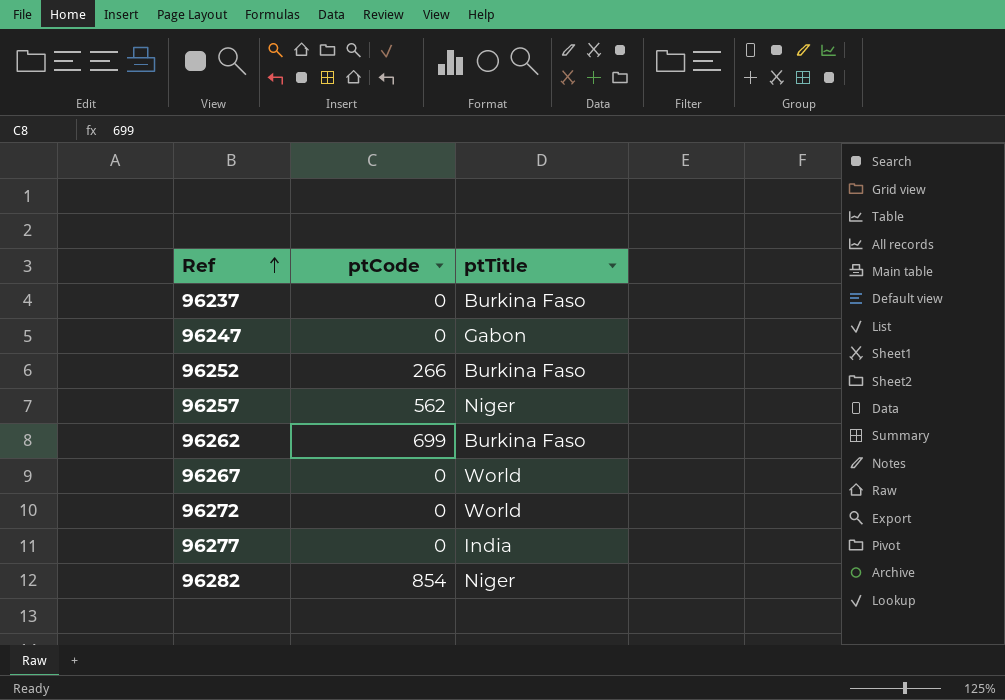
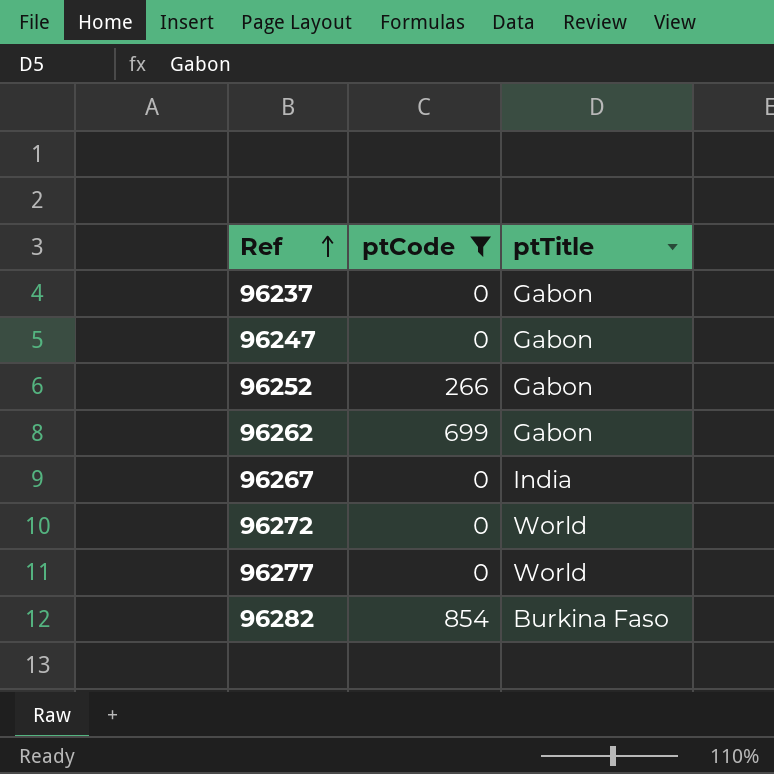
filter: none -> ptCode != 562
96237 | ptTitle: Burkina Faso -> Gabon
96252 | ptTitle: Burkina Faso -> Gabon
96262 | ptTitle: Burkina Faso -> Gabon
96267 | ptTitle: World -> India
96277 | ptTitle: India -> World
96282 | ptTitle: Niger -> Burkina Faso

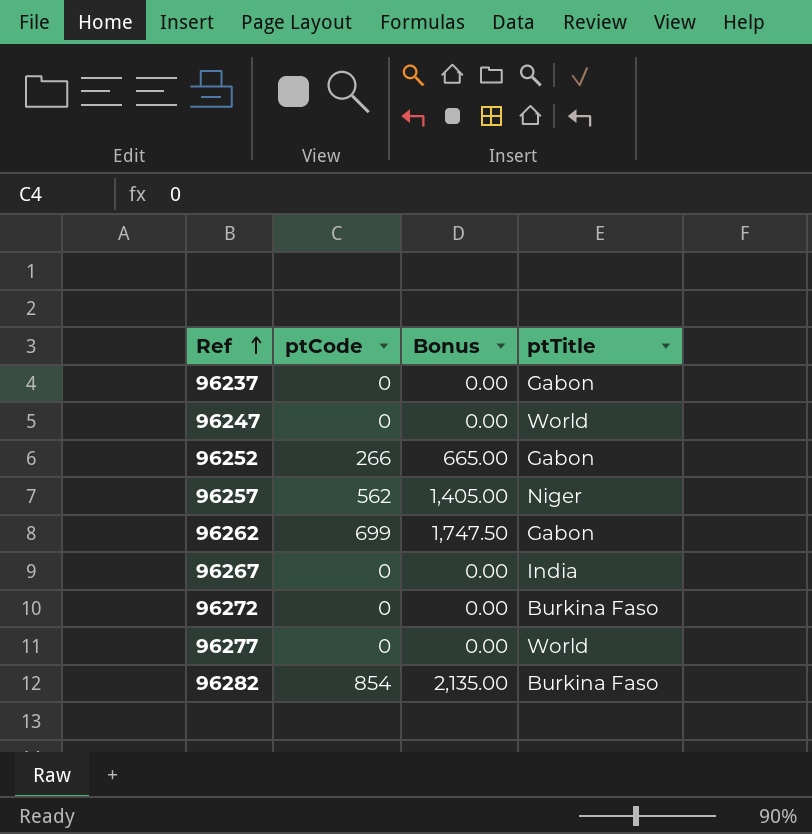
filter: ptCode != 562 -> none
column Bonus | formula: none -> [ptCode] * 2.5
96247 | ptTitle: Gabon -> World
96272 | ptTitle: World -> Burkina Faso

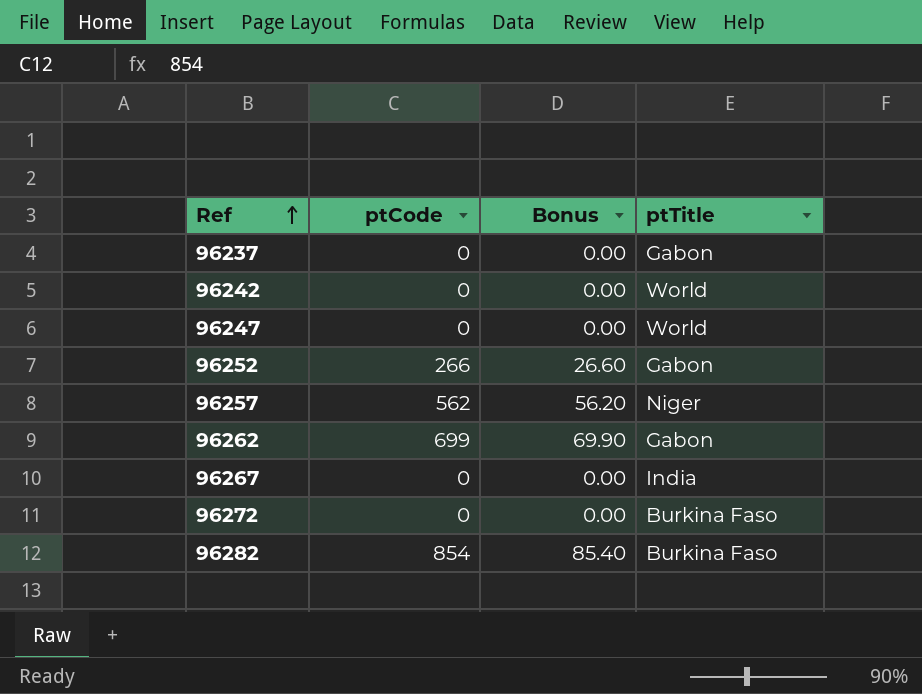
column Bonus | formula: [ptCode] * 2.5 -> [ptCode] * 0.1
row 96277: 0 | 0.00 | World -> none
row 96242: none -> 0 | 0.00 | World

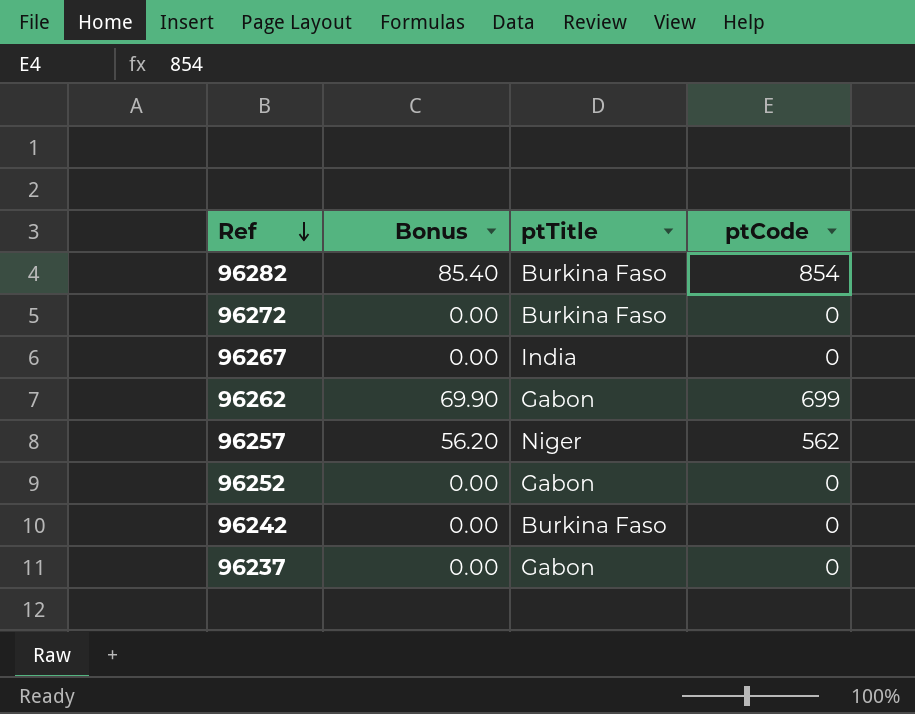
row order: Ref ascending -> Ref descending
column ptCode | position: 2 -> 4
row 96247: 0 | 0.00 | World -> none
96252 | Bonus: 26.60 -> 0.00
96252 | ptCode: 266 -> 0
96242 | ptTitle: World -> Burkina Faso

